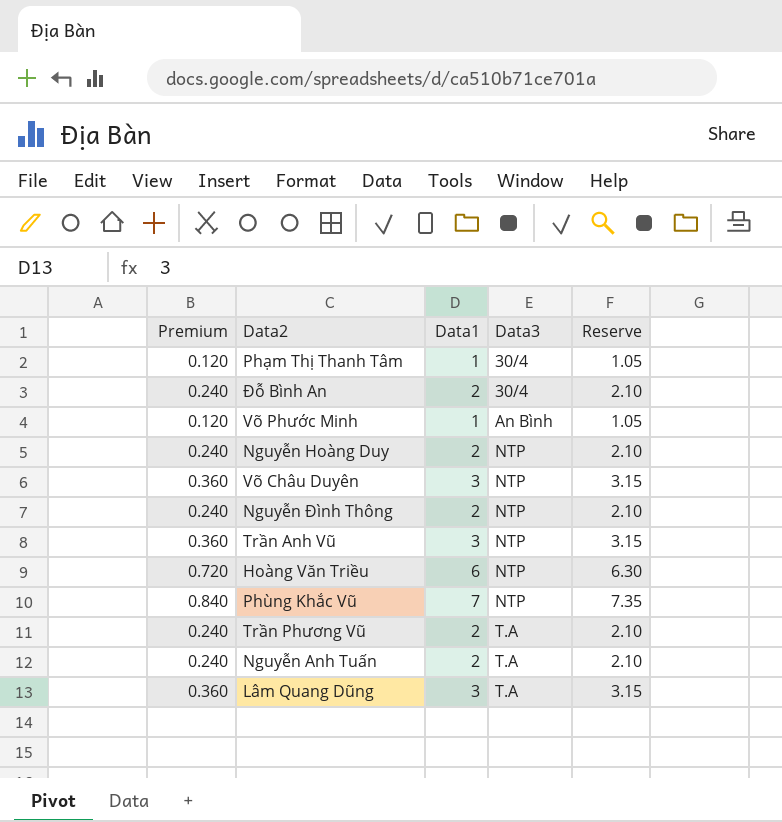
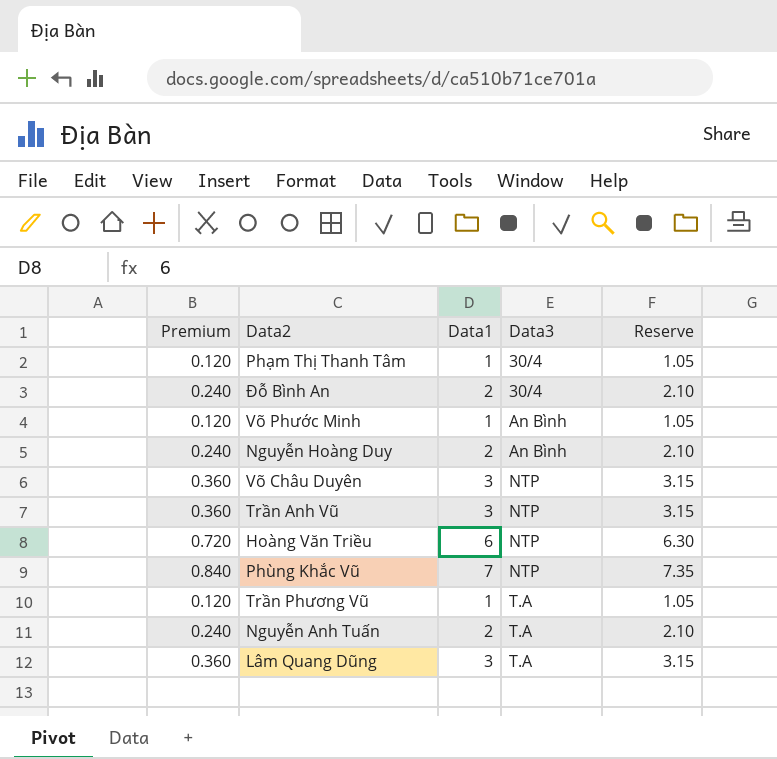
row Nguyễn Đình Thông: 0.240 | 2 | NTP | 2.10 -> none
Nguyễn Hoàng Duy | Data3: NTP -> An Bình
Trần Phương Vũ | Premium: 0.240 -> 0.120
Trần Phương Vũ | Data1: 2 -> 1
Trần Phương Vũ | Reserve: 2.10 -> 1.05

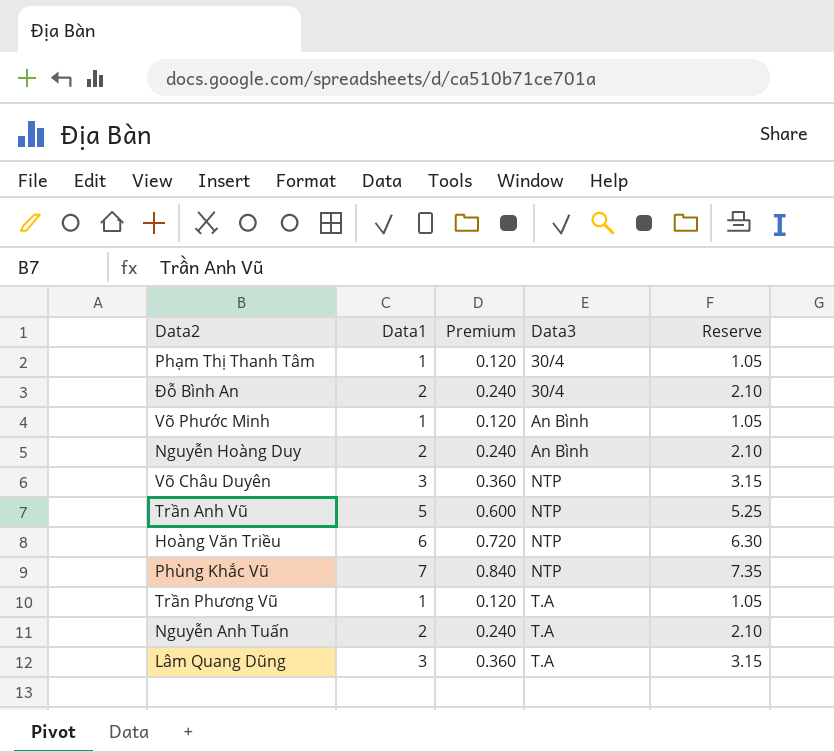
column Premium | position: 1 -> 3
Trần Anh Vũ | Data1: 3 -> 5
Trần Anh Vũ | Premium: 0.360 -> 0.600
Trần Anh Vũ | Reserve: 3.15 -> 5.25

